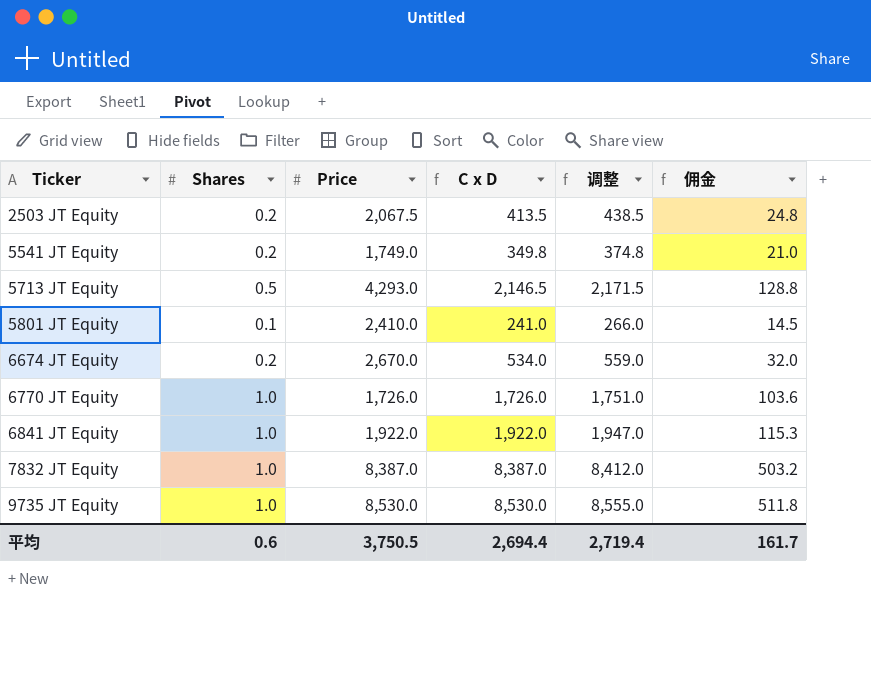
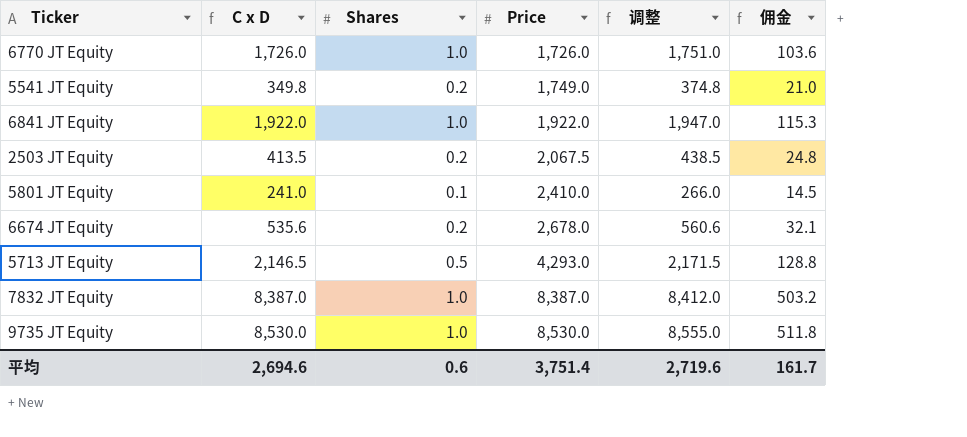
row order: Ticker ascending -> Price ascending
column C x D | position: 4 -> 2
6674 JT Equity | C x D: 534.0 -> 535.6
6674 JT Equity | Price: 2,670.0 -> 2,678.0
6674 JT Equity | 调整: 559.0 -> 560.6
6674 JT Equity | 佣金: 32.0 -> 32.1
平均 | C x D: 2,694.4 -> 2,694.6
平均 | Price: 3,750.5 -> 3,751.4
平均 | 调整: 2,719.4 -> 2,719.6

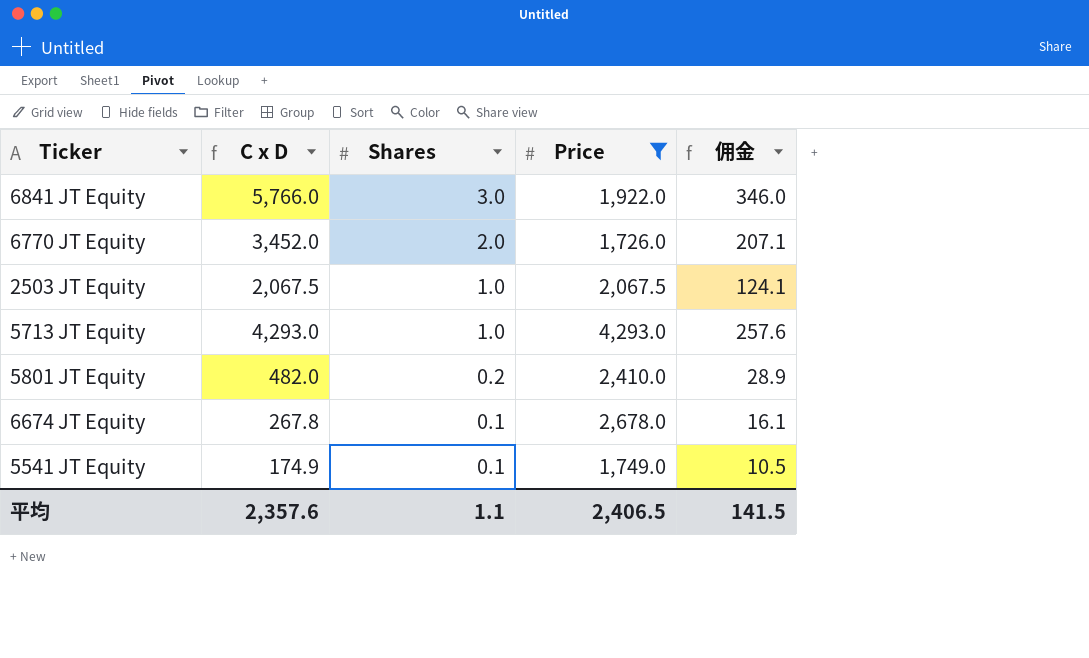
filter: none -> Price <= 4,293.0
row order: Price ascending -> Shares descending
column 调整 | formula: [C x D] + 25 -> none
6841 JT Equity | C x D: 1,922.0 -> 5,766.0
6841 JT Equity | Shares: 1.0 -> 3.0
6841 JT Equity | 佣金: 115.3 -> 346.0
6770 JT Equity | C x D: 1,726.0 -> 3,452.0
6770 JT Equity | Shares: 1.0 -> 2.0
6770 JT Equity | 佣金: 103.6 -> 207.1
2503 JT Equity | C x D: 413.5 -> 2,067.5
2503 JT Equity | Shares: 0.2 -> 1.0
2503 JT Equity | 佣金: 24.8 -> 124.1
5713 JT Equity | C x D: 2,146.5 -> 4,293.0
5713 JT Equity | Shares: 0.5 -> 1.0
5713 JT Equity | 佣金: 128.8 -> 257.6
5801 JT Equity | C x D: 241.0 -> 482.0
5801 JT Equity | Shares: 0.1 -> 0.2
5801 JT Equity | 佣金: 14.5 -> 28.9
6674 JT Equity | C x D: 535.6 -> 267.8
6674 JT Equity | Shares: 0.2 -> 0.1
6674 JT Equity | 佣金: 32.1 -> 16.1
5541 JT Equity | C x D: 349.8 -> 174.9
5541 JT Equity | Shares: 0.2 -> 0.1
5541 JT Equity | 佣金: 21.0 -> 10.5
平均 | C x D: 2,694.6 -> 2,357.6
平均 | Shares: 0.6 -> 1.1
平均 | Price: 3,751.4 -> 2,406.5
平均 | 佣金: 161.7 -> 141.5

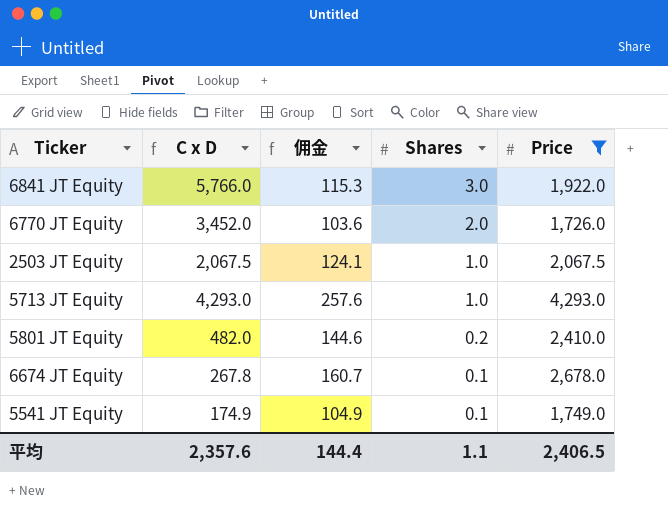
column 佣金 | formula: [C x D] * 0.06 -> [Price] * 0.06
column 佣金 | position: 5 -> 3
平均 | 佣金: 141.5 -> 144.4

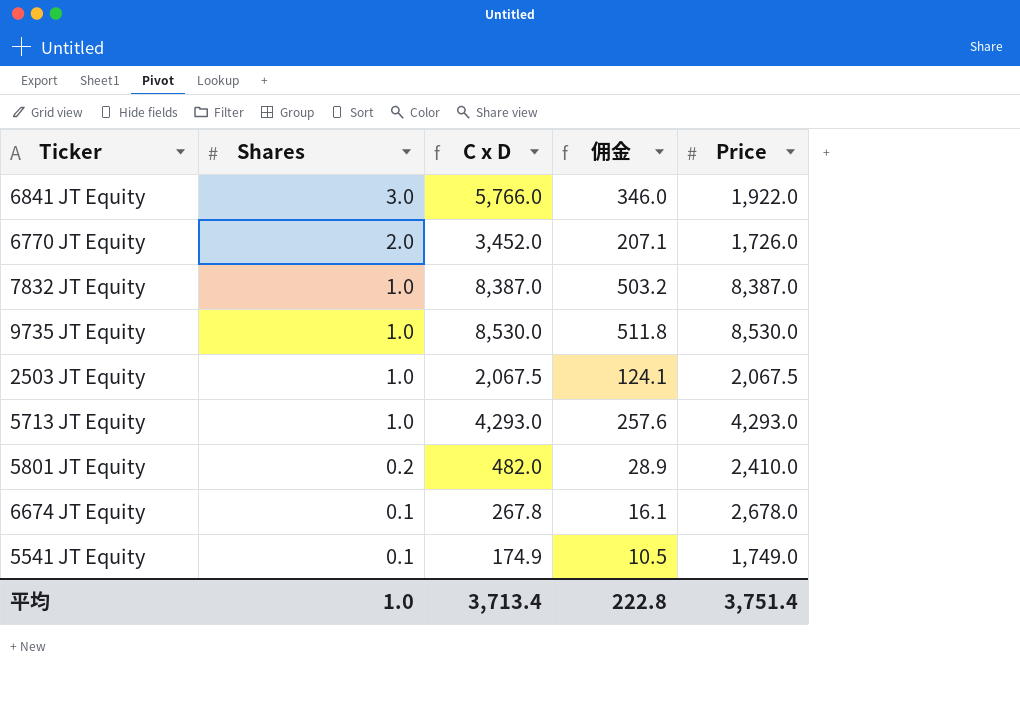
filter: Price <= 4,293.0 -> none
column Shares | position: 4 -> 2
column 佣金 | formula: [Price] * 0.06 -> [C x D] * 0.06
平均 | Shares: 1.1 -> 1.0
平均 | C x D: 2,357.6 -> 3,713.4
平均 | 佣金: 144.4 -> 222.8
平均 | Price: 2,406.5 -> 3,751.4

